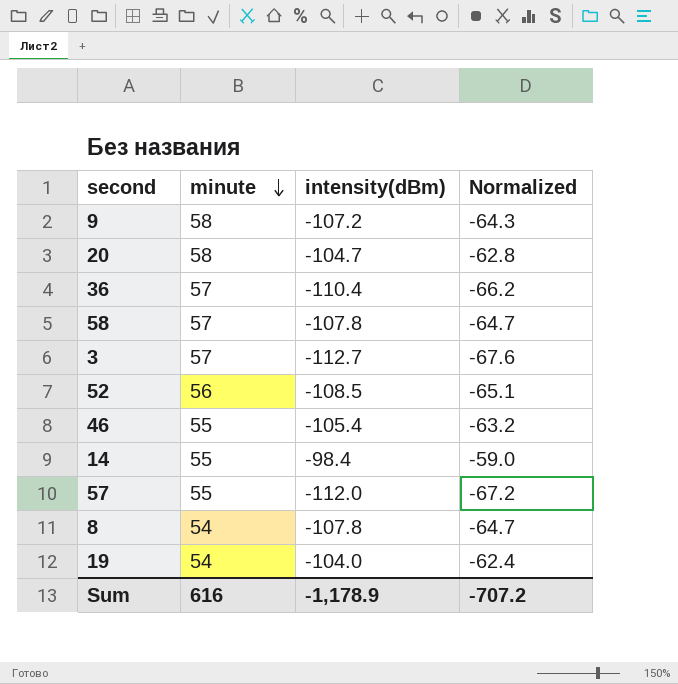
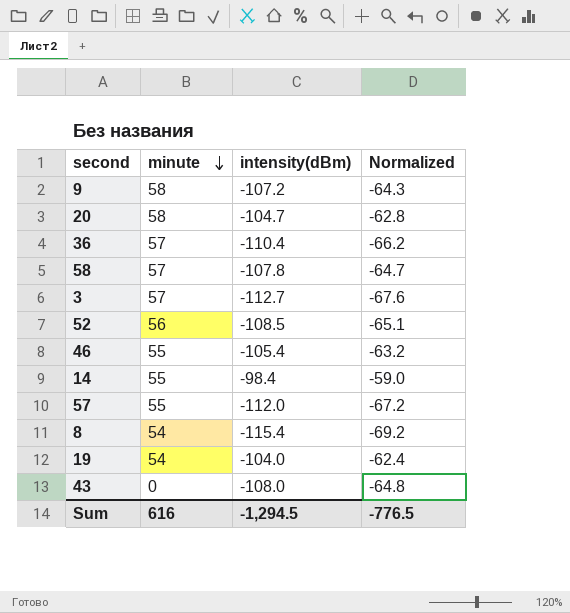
8 | intensity(dBm): -107.8 -> -115.4
8 | Normalized: -64.7 -> -69.2
row 43: none -> 0 | -108.0 | -64.8
Sum | intensity(dBm): -1,178.9 -> -1,294.5
Sum | Normalized: -707.2 -> -776.5

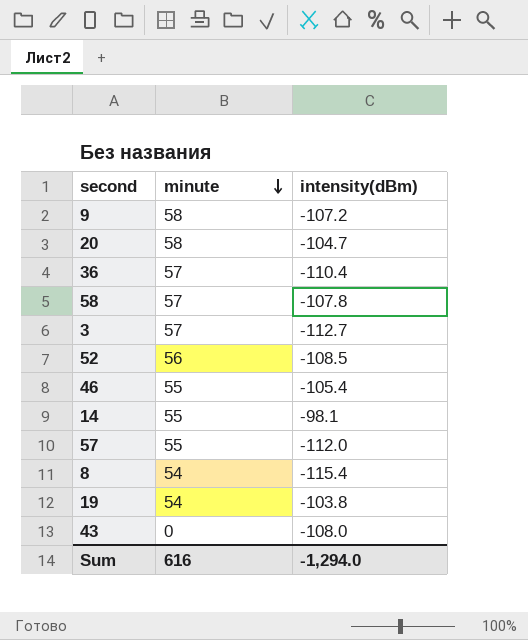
column Normalized | formula: [intensity(dBm)] * 0.6 -> none
14 | intensity(dBm): -98.4 -> -98.1
19 | intensity(dBm): -104.0 -> -103.8
Sum | intensity(dBm): -1,294.5 -> -1,294.0

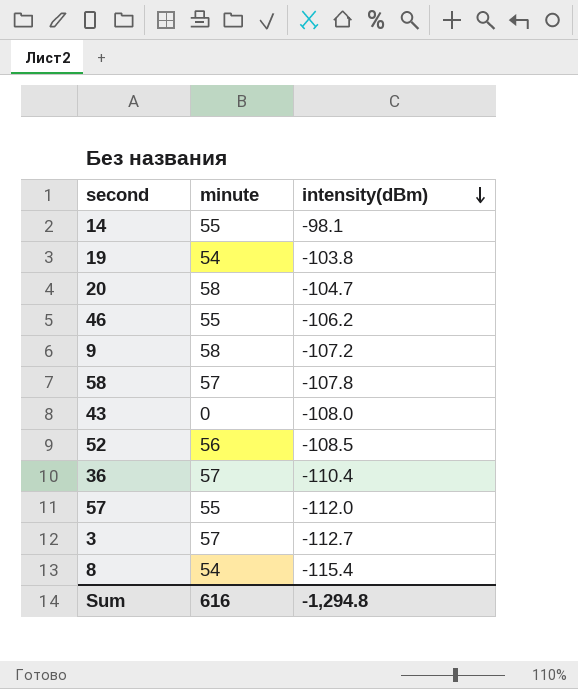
row order: minute descending -> intensity(dBm) descending
46 | intensity(dBm): -105.4 -> -106.2
Sum | intensity(dBm): -1,294.0 -> -1,294.8

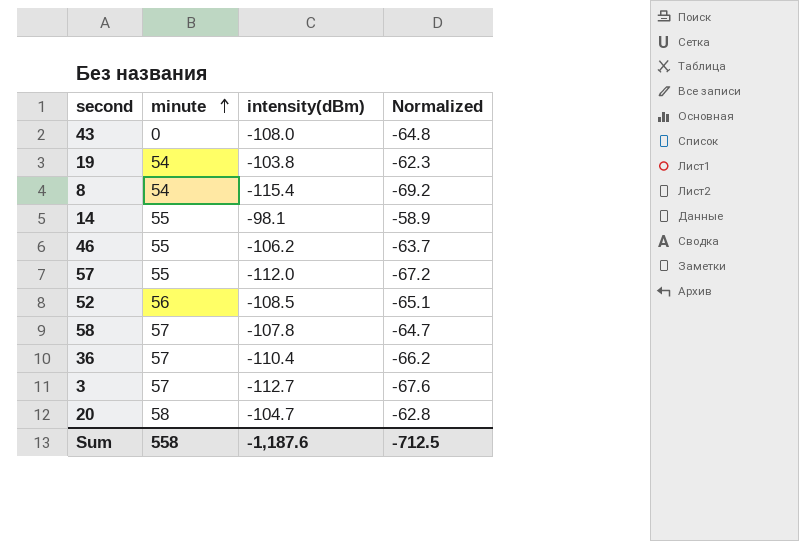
row order: intensity(dBm) descending -> minute ascending
column Normalized | formula: none -> [intensity(dBm)] * 0.6
row 9: 58 | -107.2 -> none
Sum | minute: 616 -> 558
Sum | intensity(dBm): -1,294.8 -> -1,187.6

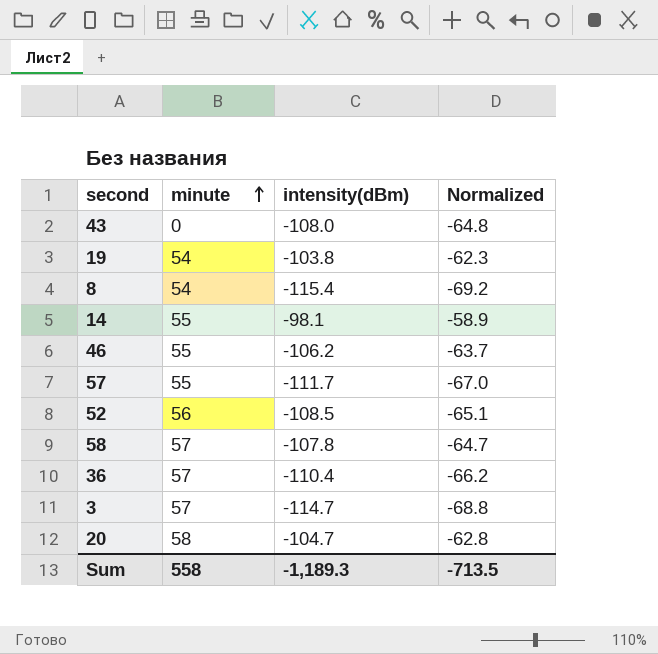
57 | intensity(dBm): -112.0 -> -111.7
57 | Normalized: -67.2 -> -67.0
3 | intensity(dBm): -112.7 -> -114.7
3 | Normalized: -67.6 -> -68.8
Sum | intensity(dBm): -1,187.6 -> -1,189.3
Sum | Normalized: -712.5 -> -713.5

